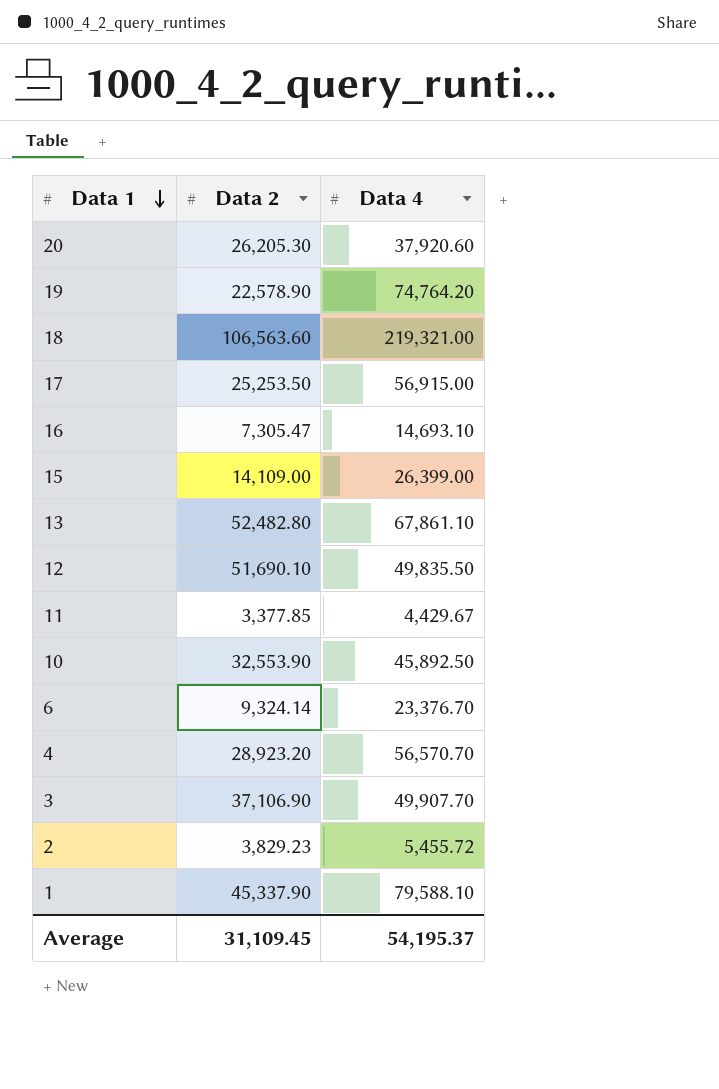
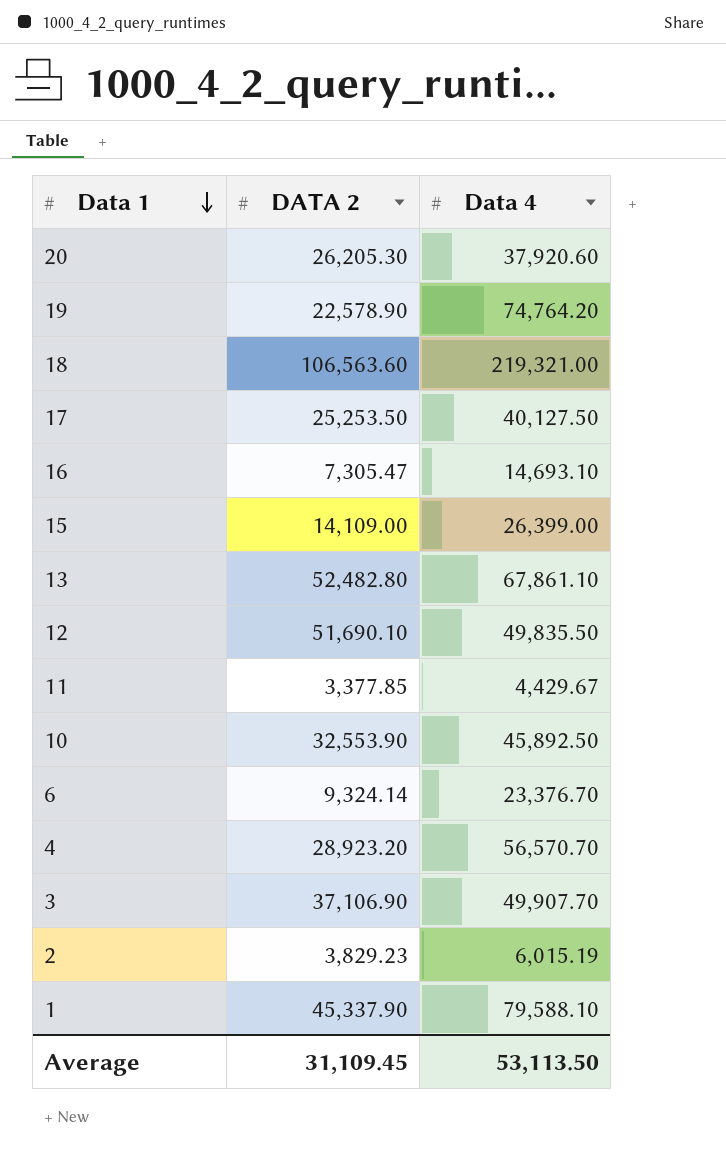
column name: Data 2 -> DATA 2
17 | Data 4: 56,915.00 -> 40,127.50
2 | Data 4: 5,455.72 -> 6,015.19
Average | Data 4: 54,195.37 -> 53,113.50

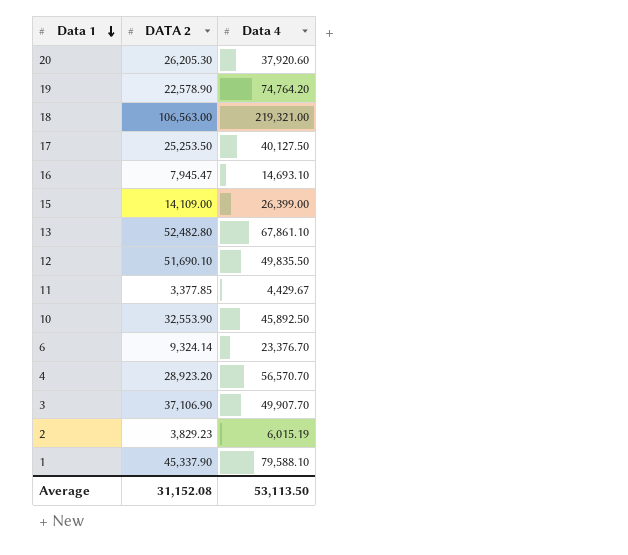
18 | DATA 2: 106,563.60 -> 106,563.00
16 | DATA 2: 7,305.47 -> 7,945.47
Average | DATA 2: 31,109.45 -> 31,152.08

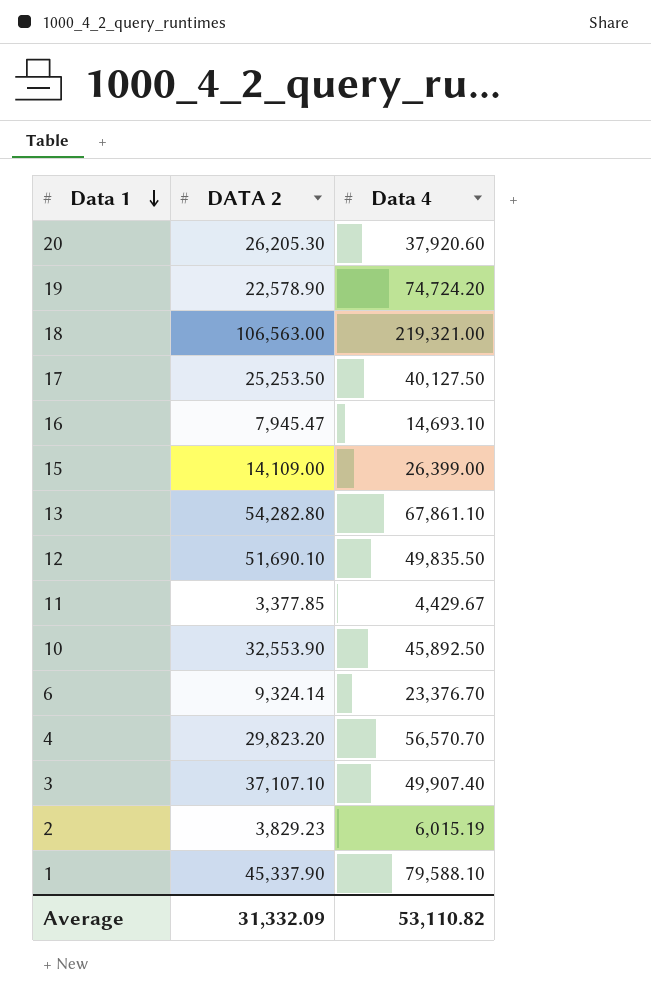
19 | Data 4: 74,764.20 -> 74,724.20
13 | DATA 2: 52,482.80 -> 54,282.80
4 | DATA 2: 28,923.20 -> 29,823.20
3 | DATA 2: 37,106.90 -> 37,107.10
3 | Data 4: 49,907.70 -> 49,907.40
Average | DATA 2: 31,152.08 -> 31,332.09
Average | Data 4: 53,113.50 -> 53,110.82

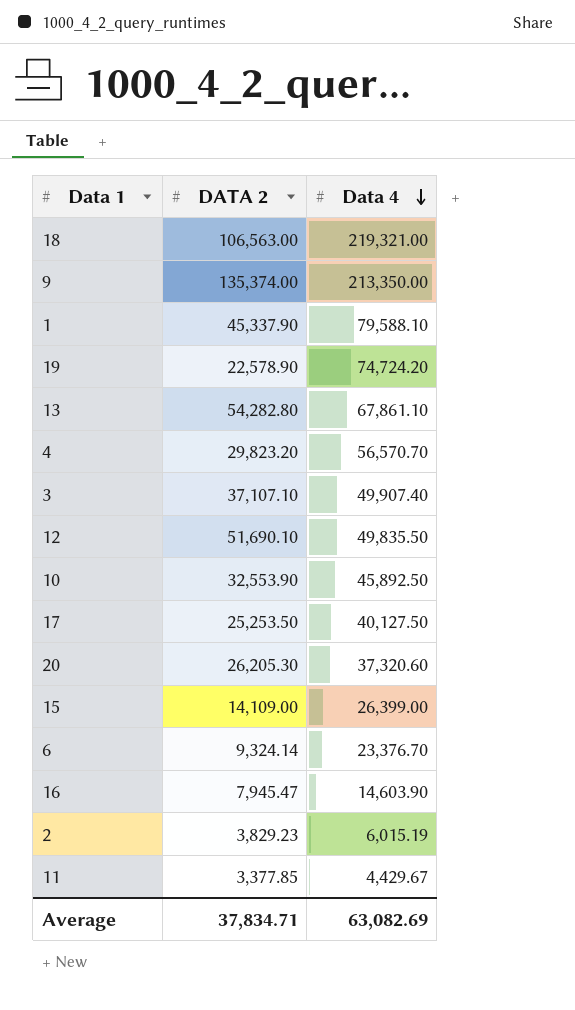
row order: Data 1 descending -> Data 4 descending
row 9: none -> 135,374.00 | 213,350.00
20 | Data 4: 37,920.60 -> 37,320.60
16 | Data 4: 14,693.10 -> 14,603.90
Average | DATA 2: 31,332.09 -> 37,834.71
Average | Data 4: 53,110.82 -> 63,082.69

